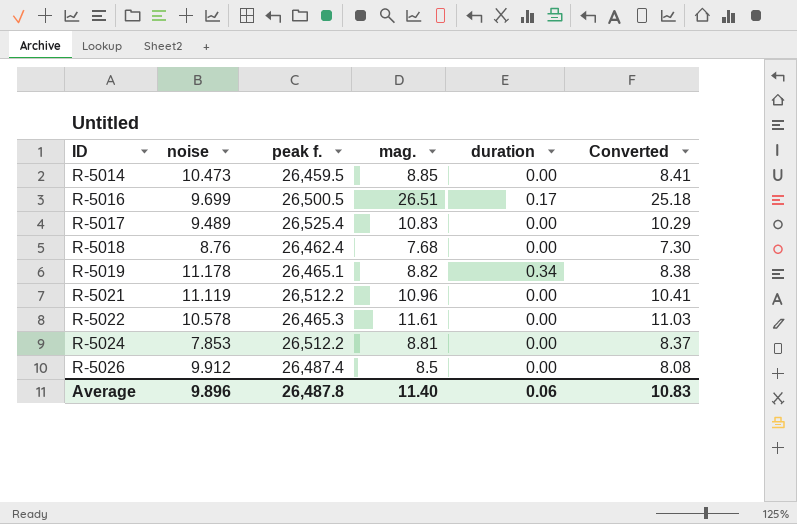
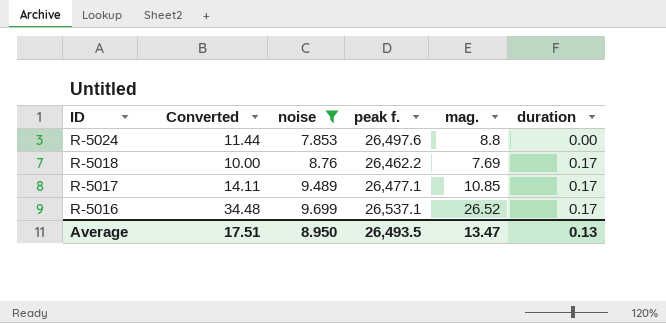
filter: none -> noise <= 9.699
row order: ID ascending -> ID descending
column Converted | formula: [mag.] * 0.95 -> [mag.] * 1.3
column Converted | position: 6 -> 2
R-5024 | peak f.: 26,512.2 -> 26,497.6
R-5024 | mag.: 8.81 -> 8.8
R-5018 | peak f.: 26,462.4 -> 26,462.2
R-5018 | mag.: 7.68 -> 7.69
R-5018 | duration: 0.00 -> 0.17
R-5017 | peak f.: 26,525.4 -> 26,477.1
R-5017 | mag.: 10.83 -> 10.85
R-5017 | duration: 0.00 -> 0.17
R-5016 | peak f.: 26,500.5 -> 26,537.1
R-5016 | mag.: 26.51 -> 26.52
Average | Converted: 10.83 -> 17.51
Average | noise: 9.896 -> 8.950
Average | peak f.: 26,487.8 -> 26,493.5
Average | mag.: 11.40 -> 13.47
Average | duration: 0.06 -> 0.13

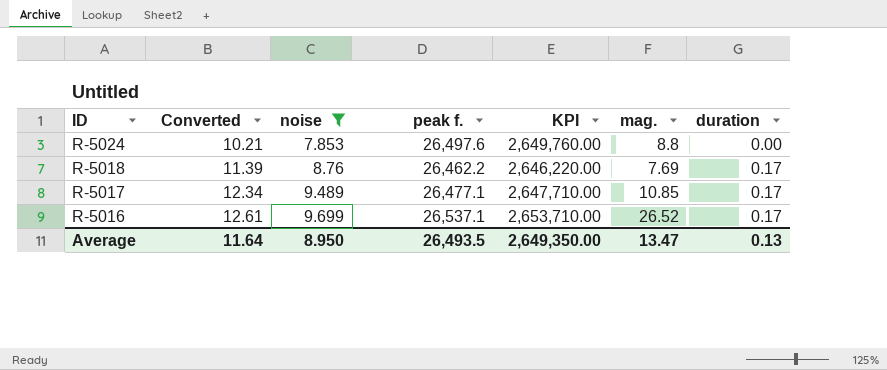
column Converted | formula: [mag.] * 1.3 -> [noise] * 1.3
column KPI | formula: none -> [peak f.] * 100
Average | Converted: 17.51 -> 11.64

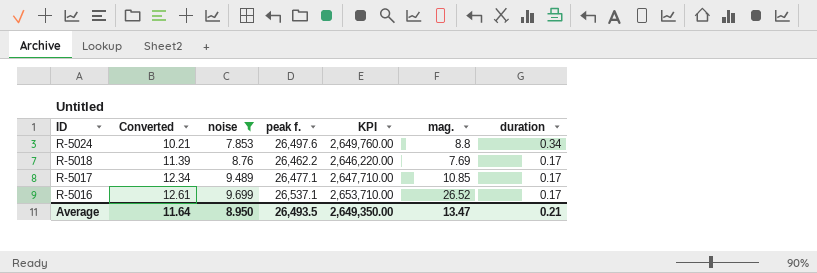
R-5024 | duration: 0.00 -> 0.34
Average | duration: 0.13 -> 0.21

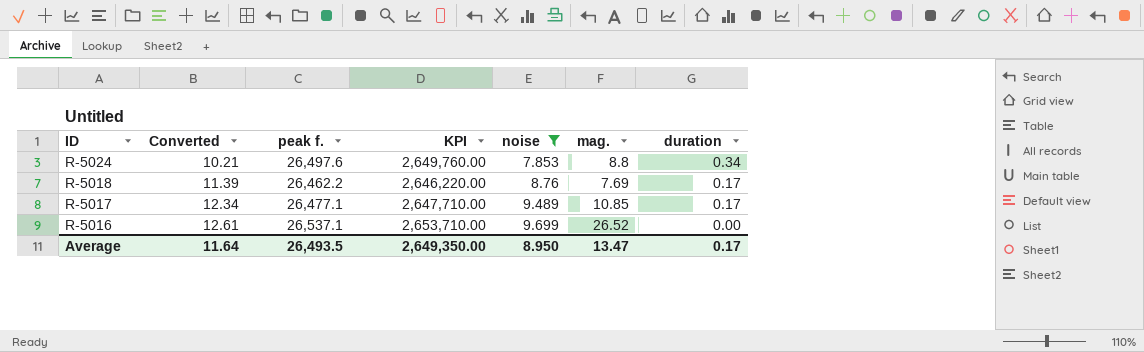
column noise | position: 3 -> 5
R-5016 | duration: 0.17 -> 0.00
Average | duration: 0.21 -> 0.17

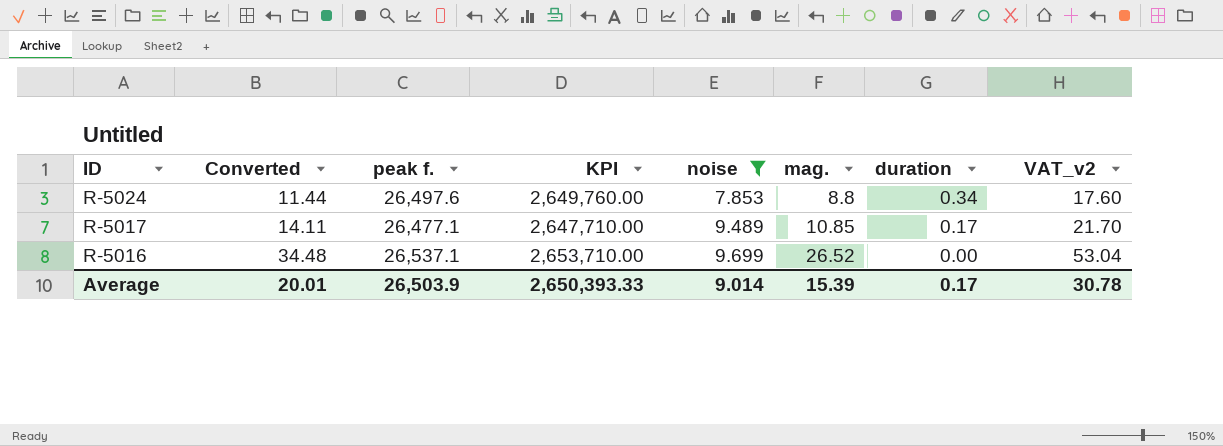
column Converted | formula: [noise] * 1.3 -> [mag.] * 1.3
column VAT_v2 | formula: none -> [mag.] * 2
row R-5018: 11.39 | 26,462.2 | 2,646,220.00 | 8.76 | 7.69 | 0.17 -> none
Average | Converted: 11.64 -> 20.01
Average | peak f.: 26,493.5 -> 26,503.9
Average | KPI: 2,649,350.00 -> 2,650,393.33
Average | noise: 8.950 -> 9.014
Average | mag.: 13.47 -> 15.39

